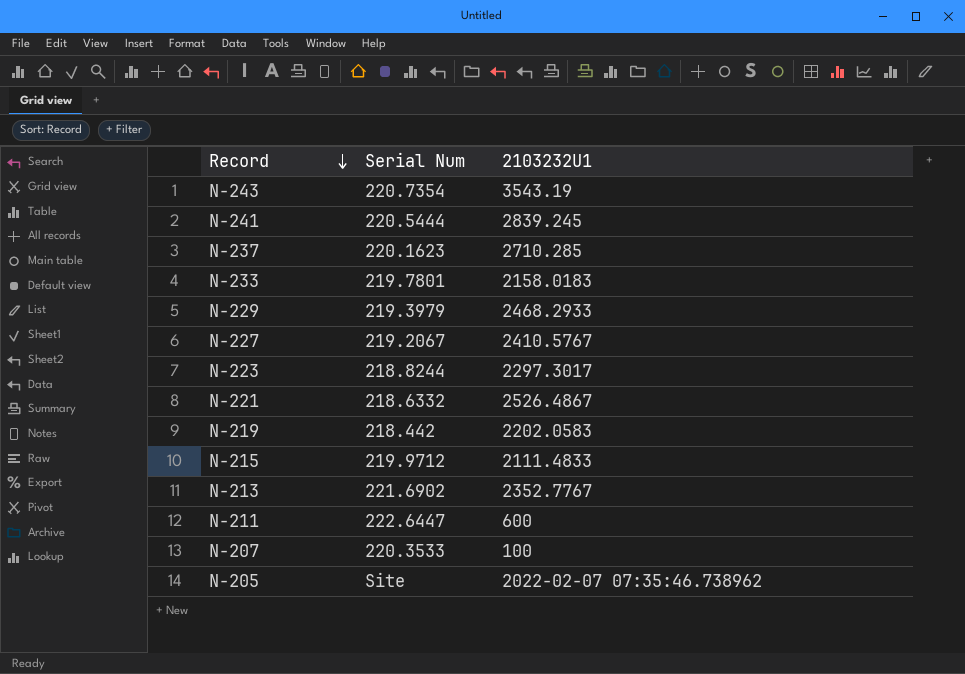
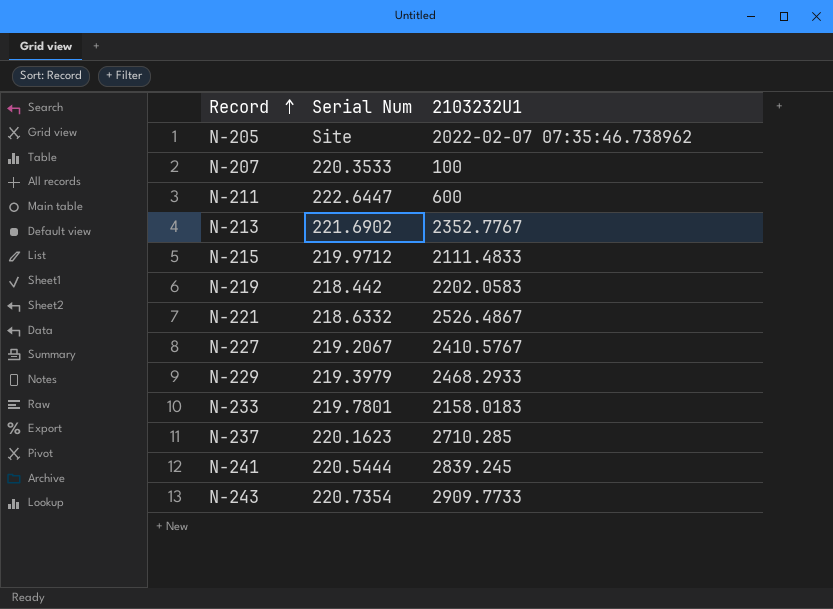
row order: Record descending -> Record ascending
row N-223: 218.8244 | 2297.3017 -> none
N-243 | 2103232U1: 3543.19 -> 2909.7733

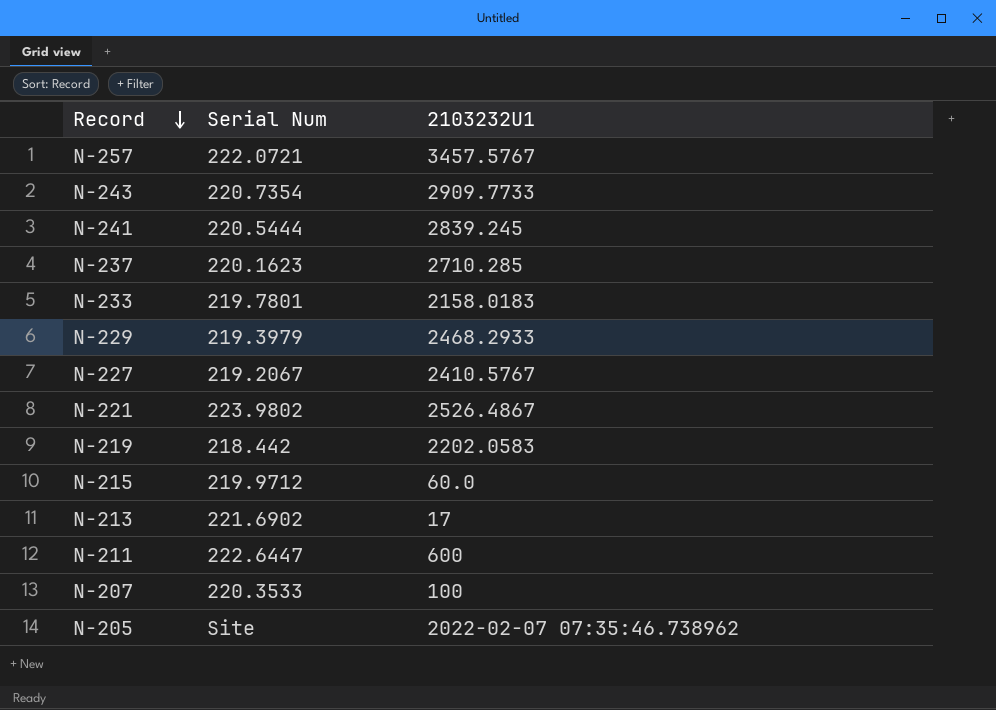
row order: Record ascending -> Record descending
row N-257: none -> 222.0721 | 3457.5767
N-221 | Serial Num: 218.6332 -> 223.9802
N-215 | 2103232U1: 2111.4833 -> 60.0
N-213 | 2103232U1: 2352.7767 -> 17

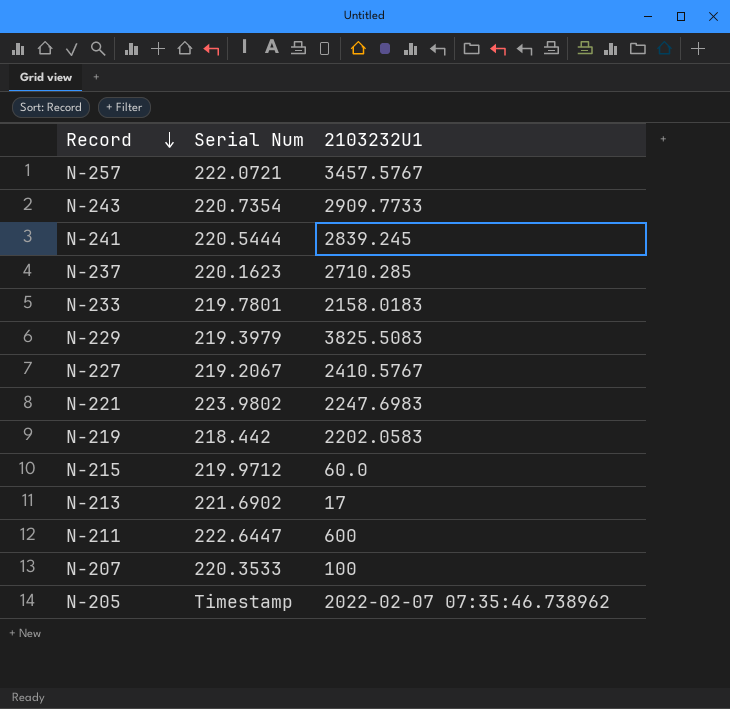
N-229 | 2103232U1: 2468.2933 -> 3825.5083
N-221 | 2103232U1: 2526.4867 -> 2247.6983
N-205 | Serial Num: Site -> Timestamp

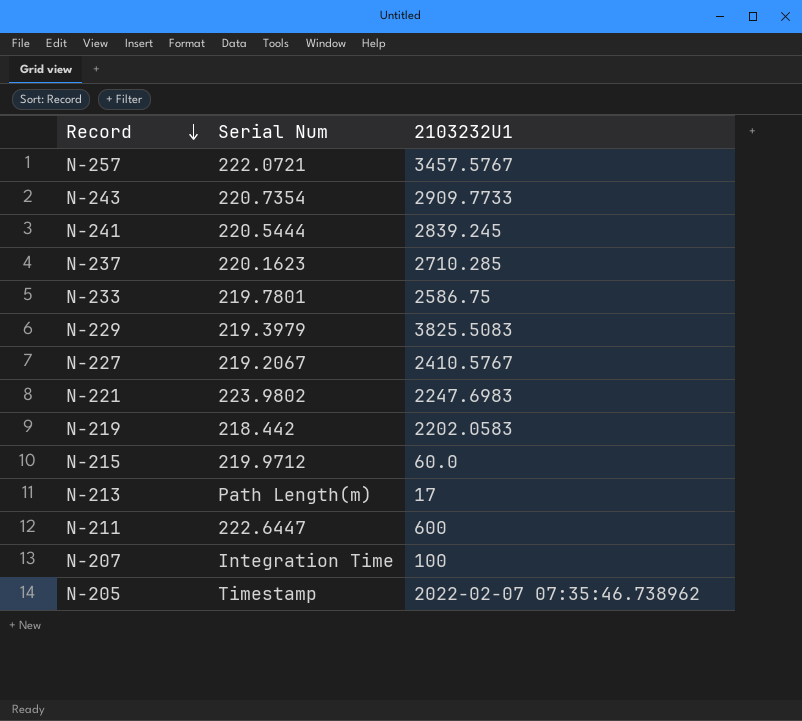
N-233 | 2103232U1: 2158.0183 -> 2586.75
N-213 | Serial Num: 221.6902 -> Path Length(m)
N-207 | Serial Num: 220.3533 -> Integration Time

